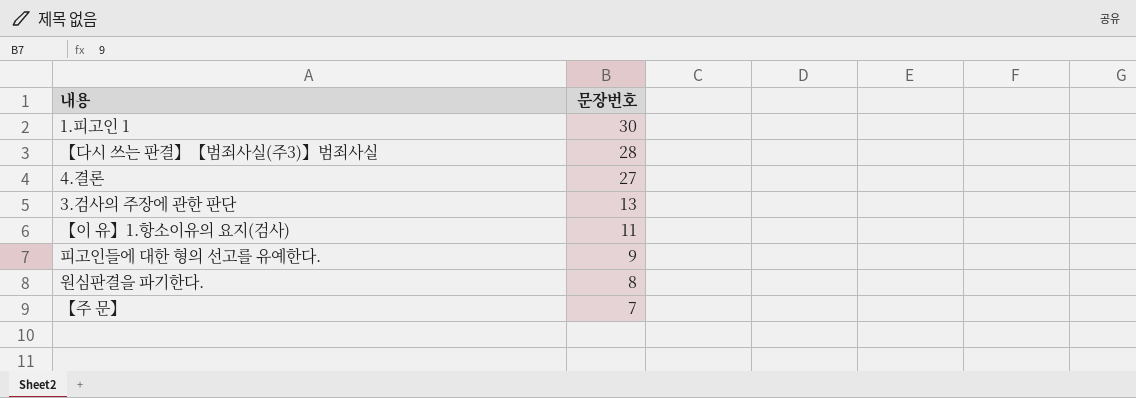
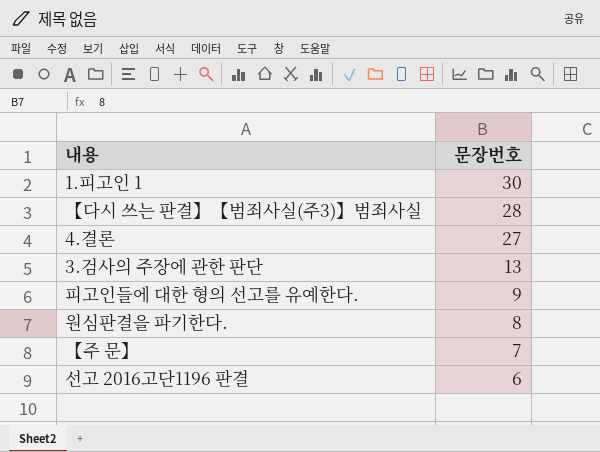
row 【이 유】1.항소이유의 요지(검사): 11 -> none
row 선고 2016고단1196 판결: none -> 6

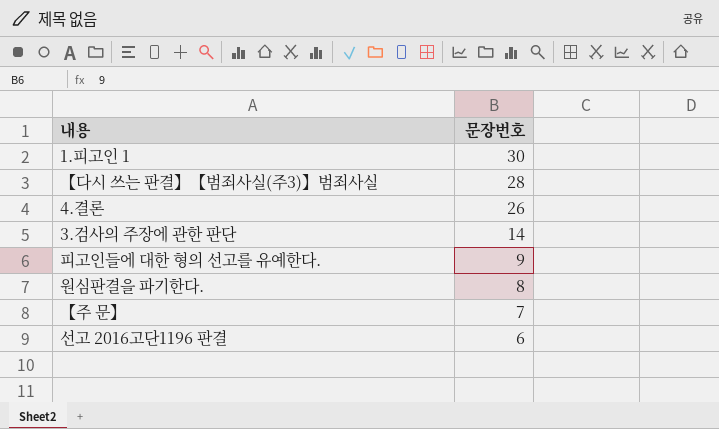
4.결론 | 문장번호: 27 -> 26
3.검사의 주장에 관한 판단 | 문장번호: 13 -> 14

